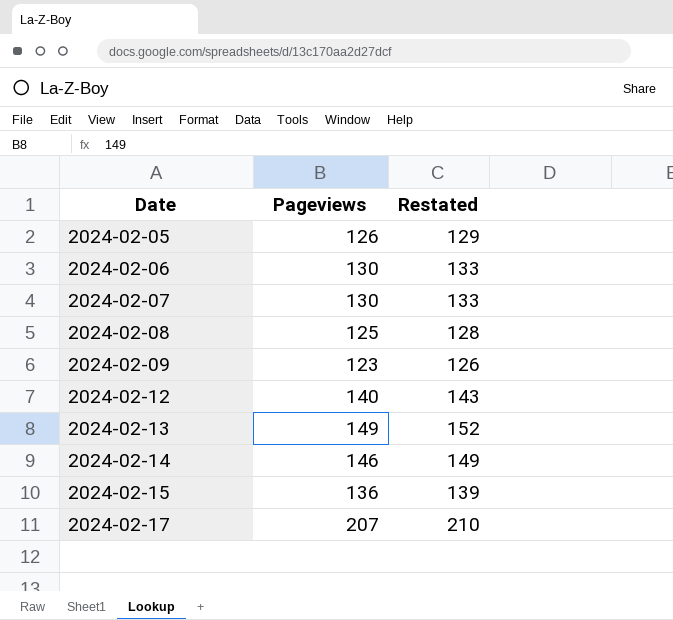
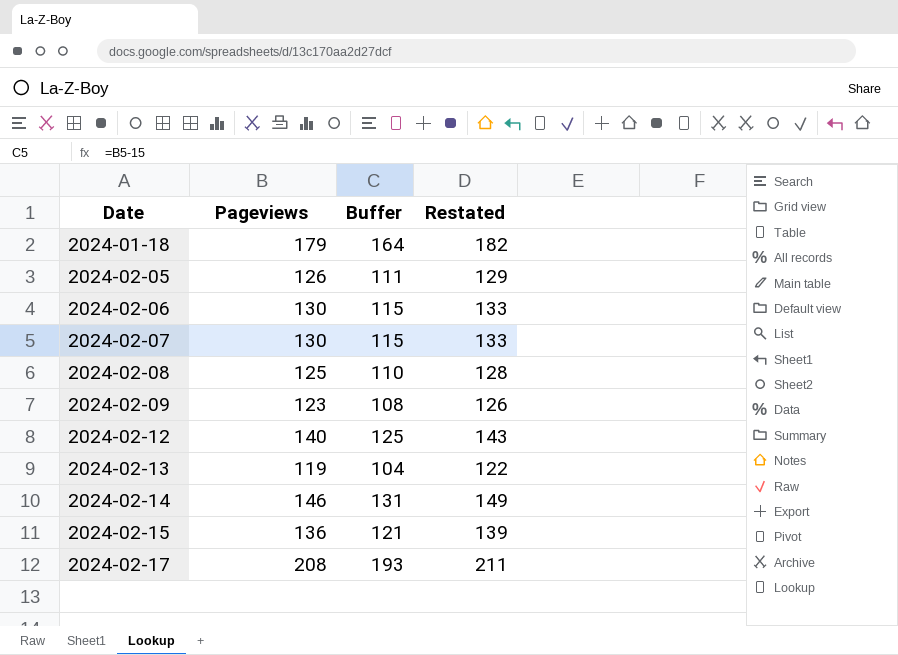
column Buffer | formula: none -> [Pageviews] - 15
row 2024-01-18: none -> 179 | 164 | 182
2024-02-13 | Pageviews: 149 -> 119
2024-02-13 | Restated: 152 -> 122
2024-02-17 | Pageviews: 207 -> 208
2024-02-17 | Restated: 210 -> 211

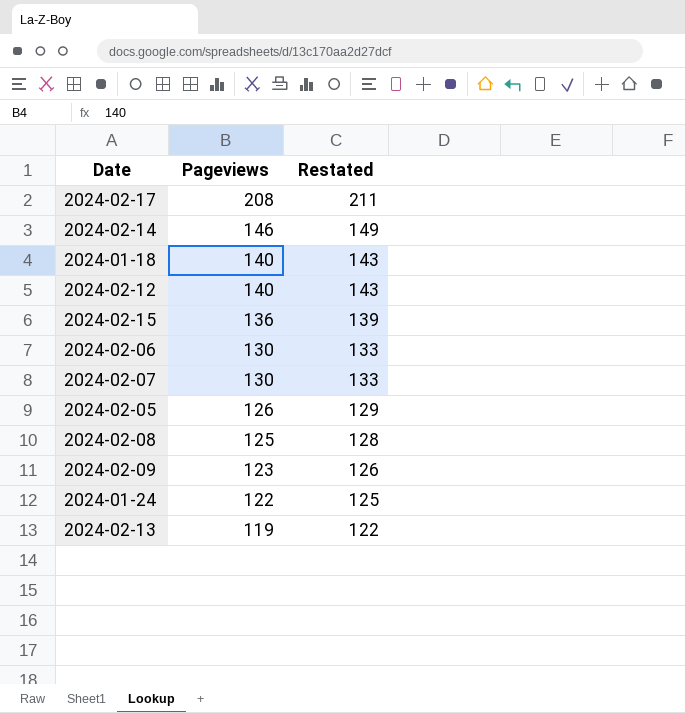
row order: Date ascending -> Pageviews descending
column Buffer | formula: [Pageviews] - 15 -> none
2024-01-18 | Pageviews: 179 -> 140
2024-01-18 | Restated: 182 -> 143
row 2024-01-24: none -> 122 | 125

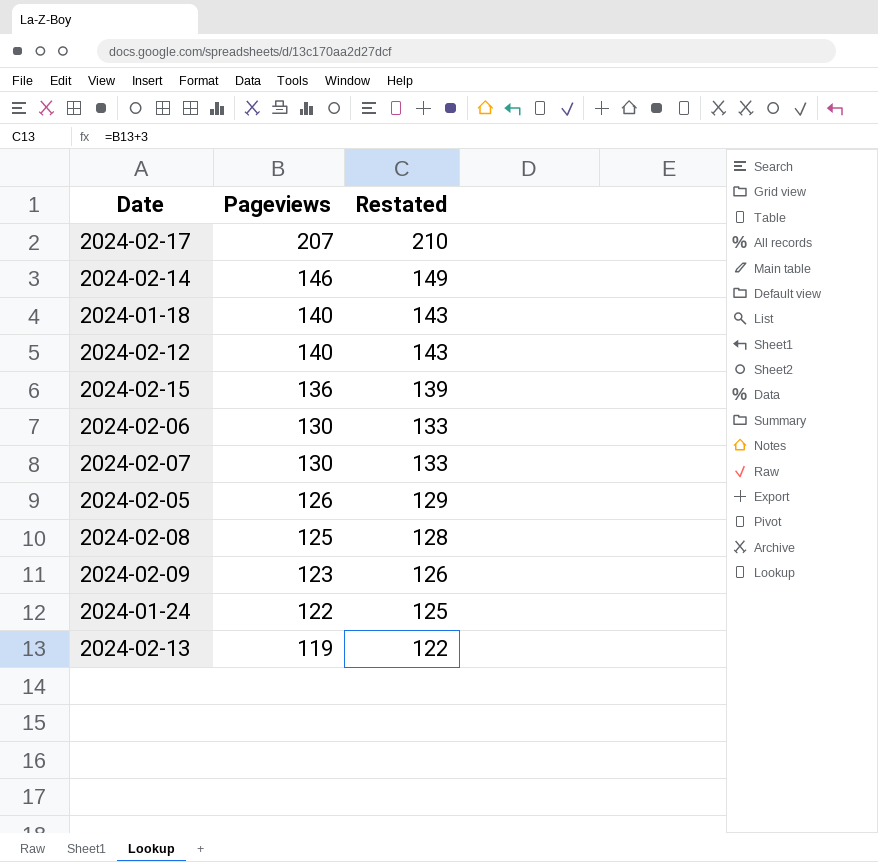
2024-02-17 | Pageviews: 208 -> 207
2024-02-17 | Restated: 211 -> 210

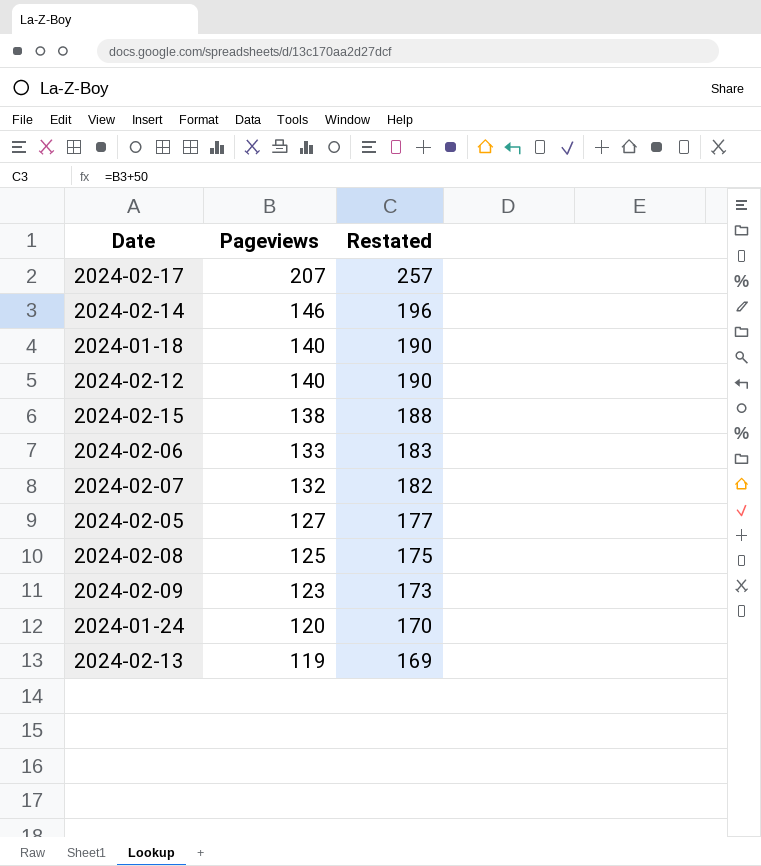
column Restated | formula: [Pageviews] + 3 -> [Pageviews] + 50
2024-02-15 | Pageviews: 136 -> 138
2024-02-06 | Pageviews: 130 -> 133
2024-02-07 | Pageviews: 130 -> 132
2024-02-05 | Pageviews: 126 -> 127
2024-01-24 | Pageviews: 122 -> 120

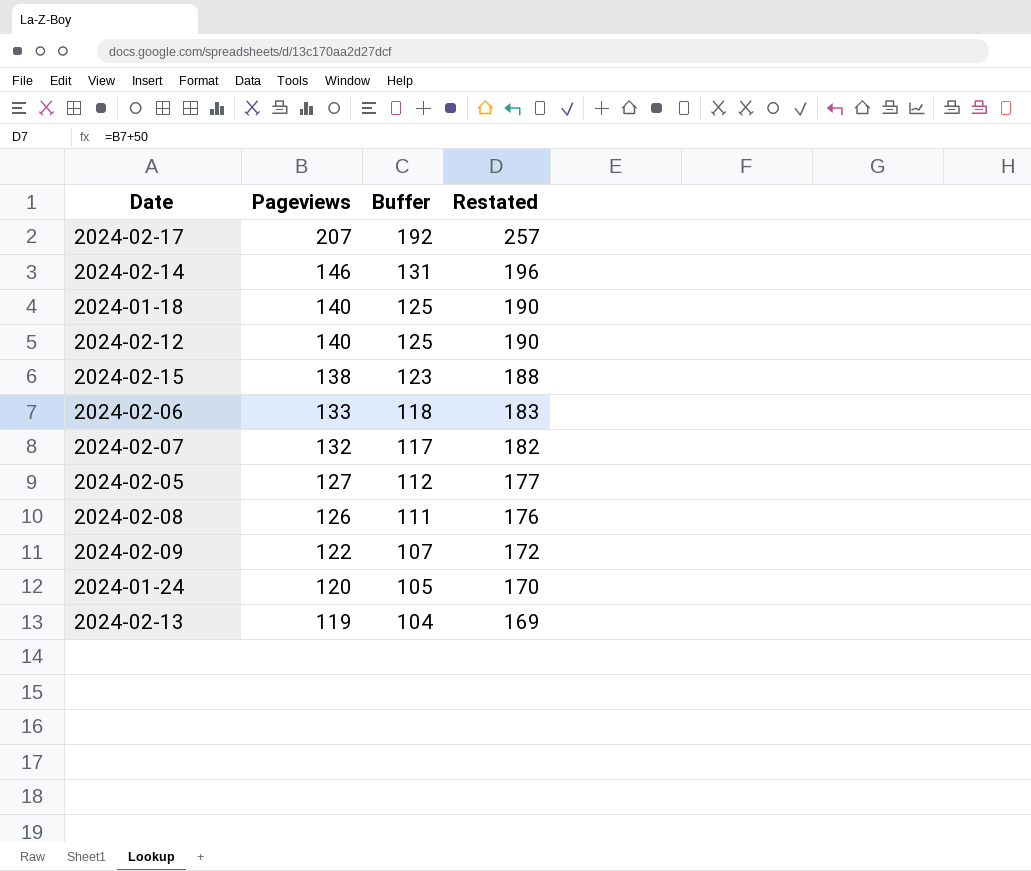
column Buffer | formula: none -> [Pageviews] - 15
2024-02-08 | Pageviews: 125 -> 126
2024-02-08 | Restated: 175 -> 176
2024-02-09 | Pageviews: 123 -> 122
2024-02-09 | Restated: 173 -> 172

